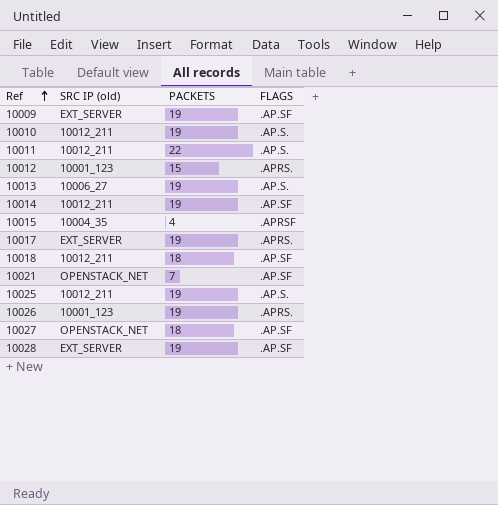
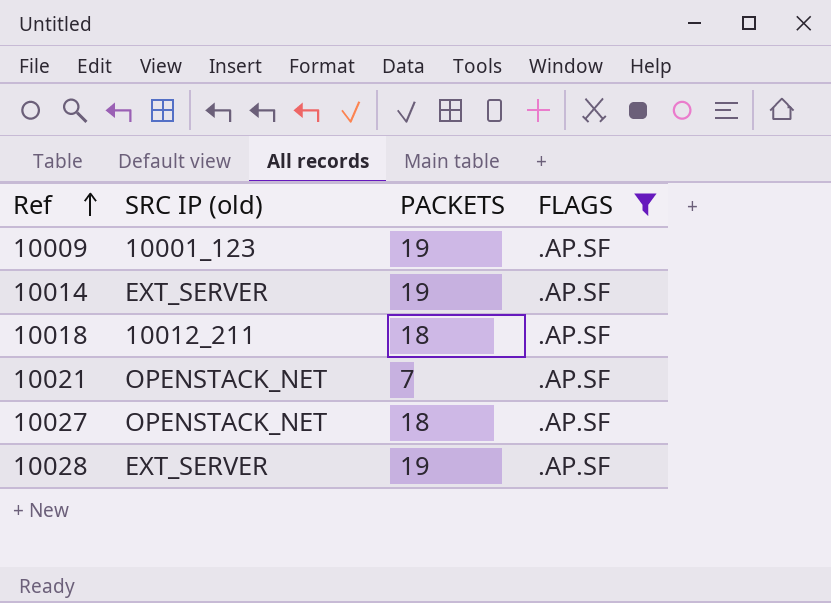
filter: none -> FLAGS = .AP.SF
10009 | SRC IP (old): EXT_SERVER -> 10001_123
10014 | SRC IP (old): 10012_211 -> EXT_SERVER

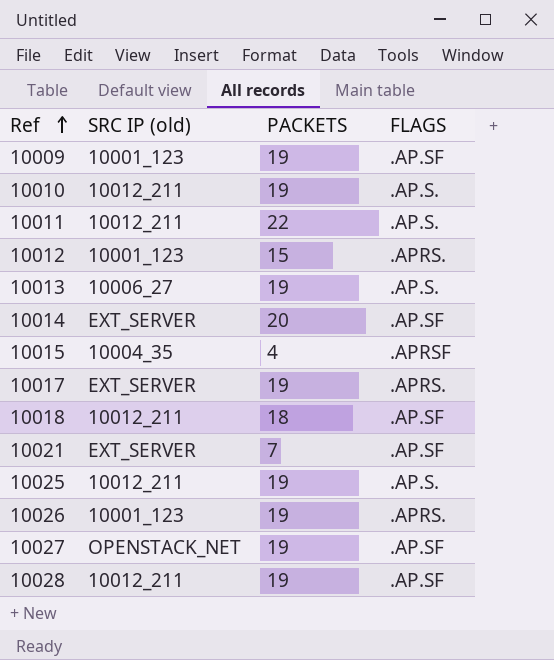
filter: FLAGS = .AP.SF -> none
10014 | PACKETS: 19 -> 20
10021 | SRC IP (old): OPENSTACK_NET -> EXT_SERVER
10027 | PACKETS: 18 -> 19
10028 | SRC IP (old): EXT_SERVER -> 10012_211

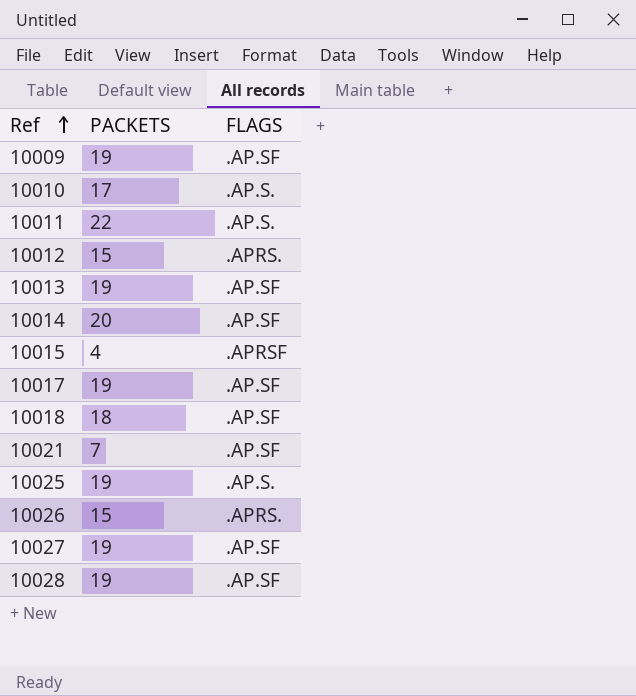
column SRC IP (old) | position: 2 -> none
10010 | PACKETS: 19 -> 17
10013 | FLAGS: .AP.S. -> .AP.SF
10017 | FLAGS: .APRS. -> .AP.SF
10026 | PACKETS: 19 -> 15

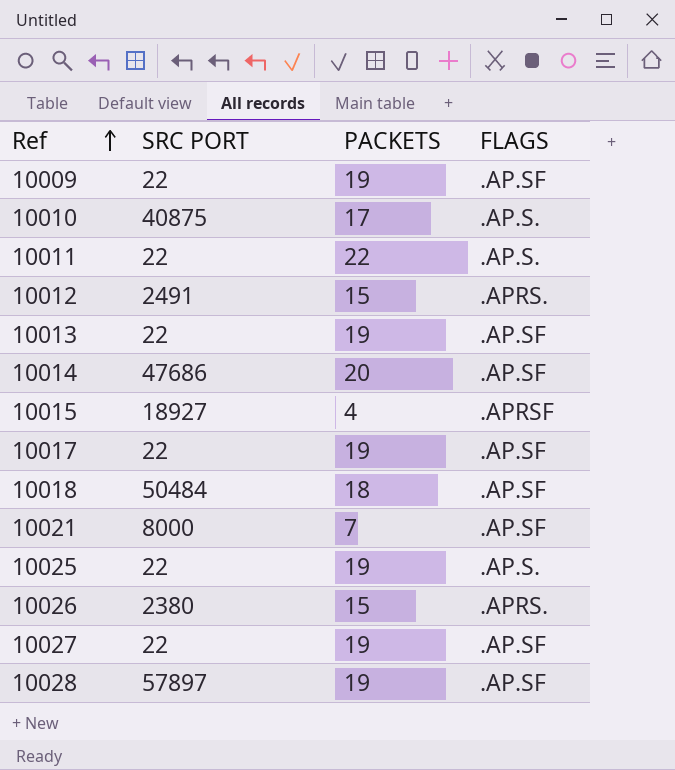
column SRC PORT | position: none -> 2

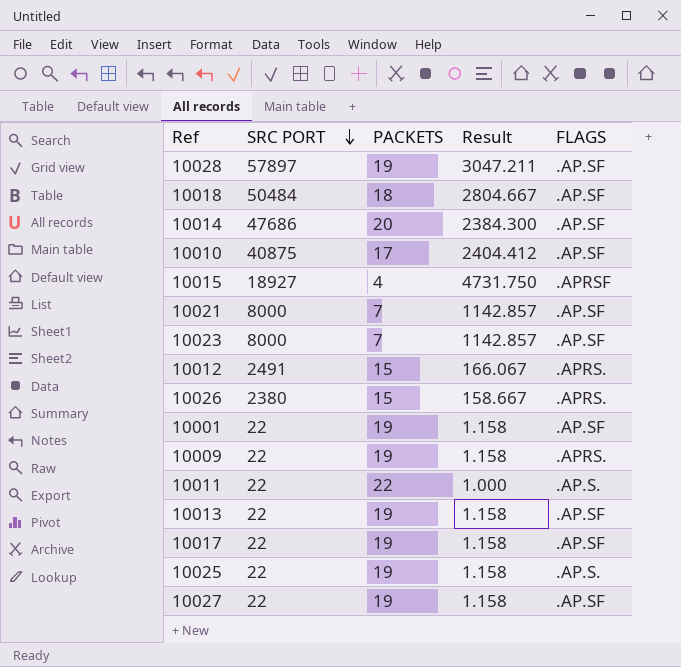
row order: Ref ascending -> SRC PORT descending
column Result | formula: none -> [SRC PORT] / [PACKETS]
10010 | FLAGS: .AP.S. -> .AP.SF
row 10023: none -> 8000 | 7 | 1142.857 | .AP.SF
row 10001: none -> 22 | 19 | 1.158 | .AP.SF
10009 | FLAGS: .AP.SF -> .APRS.

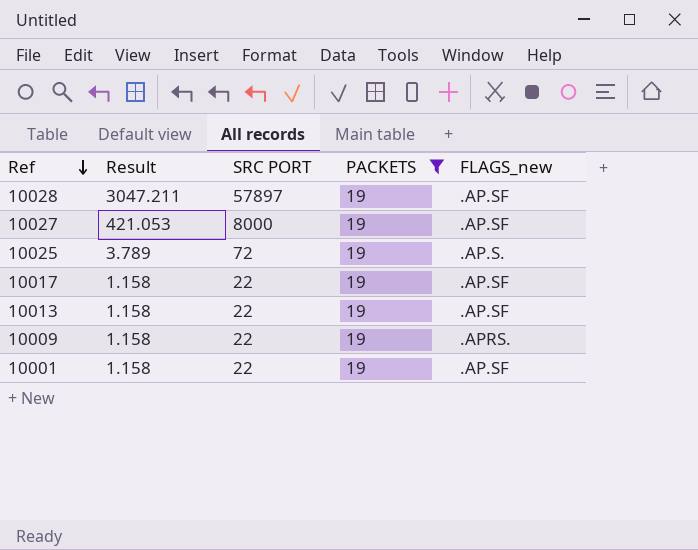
filter: none -> PACKETS = 19
row order: SRC PORT descending -> Ref descending
column Result | position: 4 -> 2
column name: FLAGS -> FLAGS_new
10027 | Result: 1.158 -> 421.053
10027 | SRC PORT: 22 -> 8000
10025 | Result: 1.158 -> 3.789
10025 | SRC PORT: 22 -> 72

